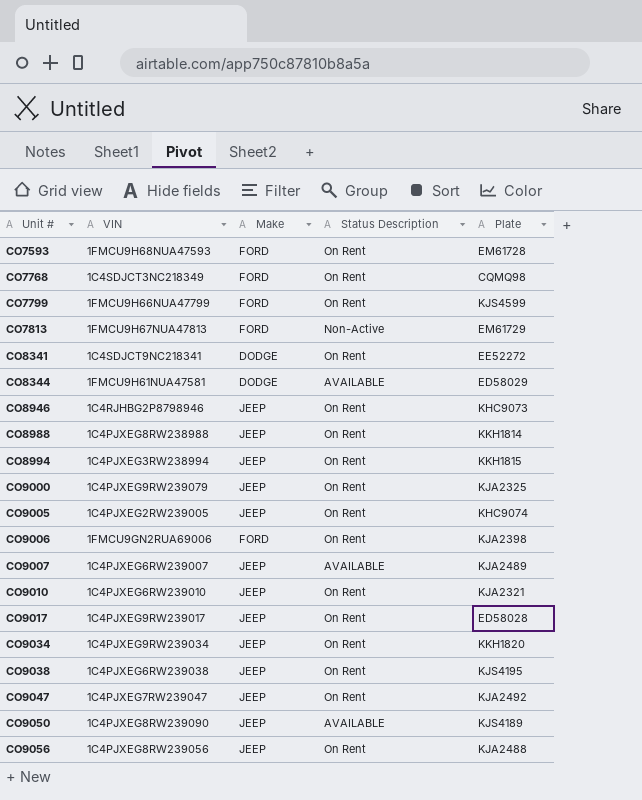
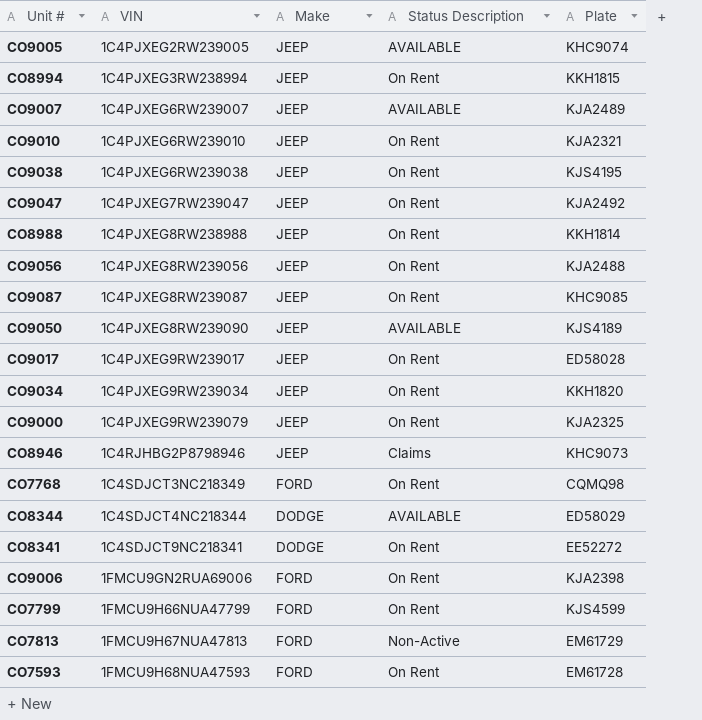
row order: Unit # ascending -> VIN ascending
CO9005 | Status Description: On Rent -> AVAILABLE
row CO9087: none -> 1C4PJXEG8RW239087 | JEEP | On Rent | KHC9085
CO8946 | Status Description: On Rent -> Claims
CO8344 | VIN: 1FMCU9H61NUA47581 -> 1C4SDJCT4NC218344

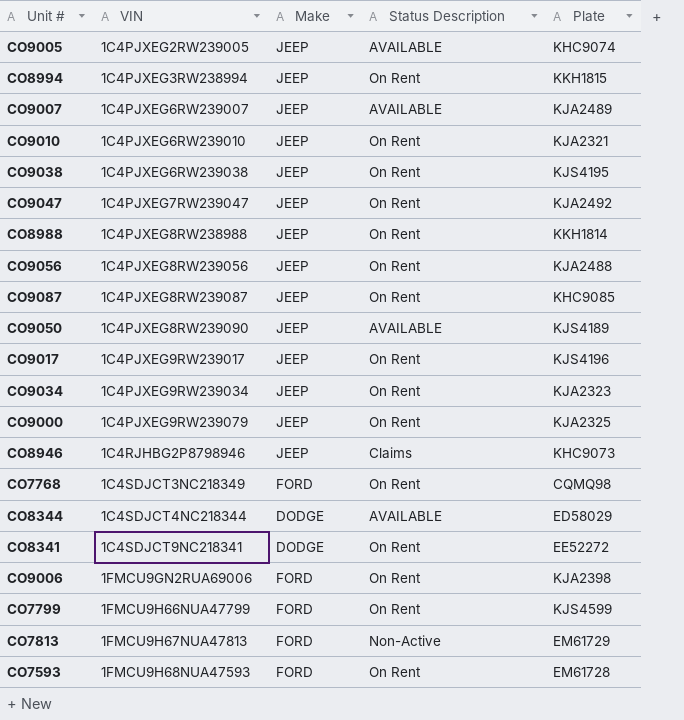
CO9017 | Plate: ED58028 -> KJS4196
CO9034 | Plate: KKH1820 -> KJA2323

